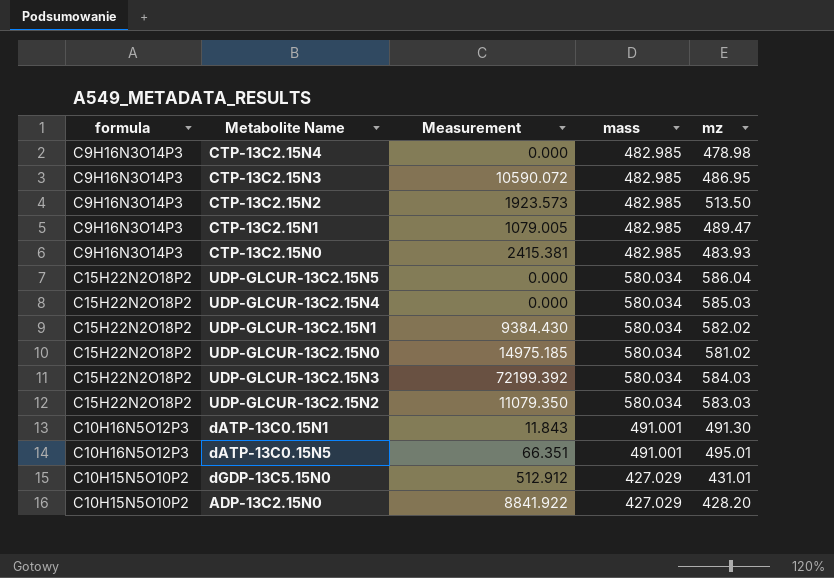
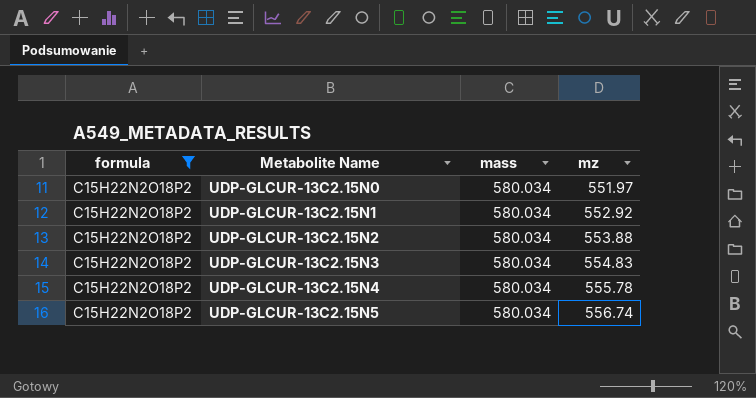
filter: none -> formula = C15H22N2O18P2
row order: none -> Metabolite Name ascending
column Measurement | position: 3 -> none
UDP-GLCUR-13C2.15N0 | mz: 581.02 -> 551.97
UDP-GLCUR-13C2.15N1 | mz: 582.02 -> 552.92
UDP-GLCUR-13C2.15N2 | mz: 583.03 -> 553.88
UDP-GLCUR-13C2.15N3 | mz: 584.03 -> 554.83
UDP-GLCUR-13C2.15N4 | mz: 585.03 -> 555.78
UDP-GLCUR-13C2.15N5 | mz: 586.04 -> 556.74

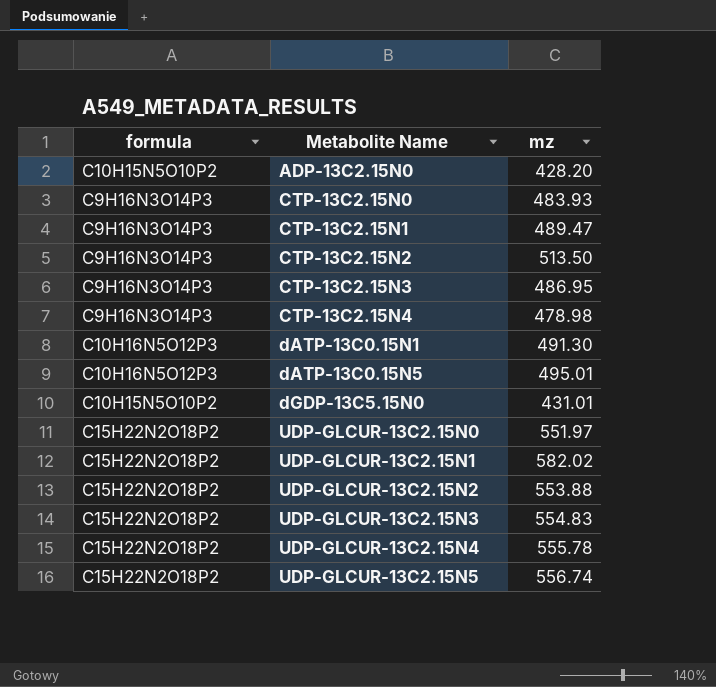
filter: formula = C15H22N2O18P2 -> none
column mass | position: 3 -> none
UDP-GLCUR-13C2.15N1 | mz: 552.92 -> 582.02

